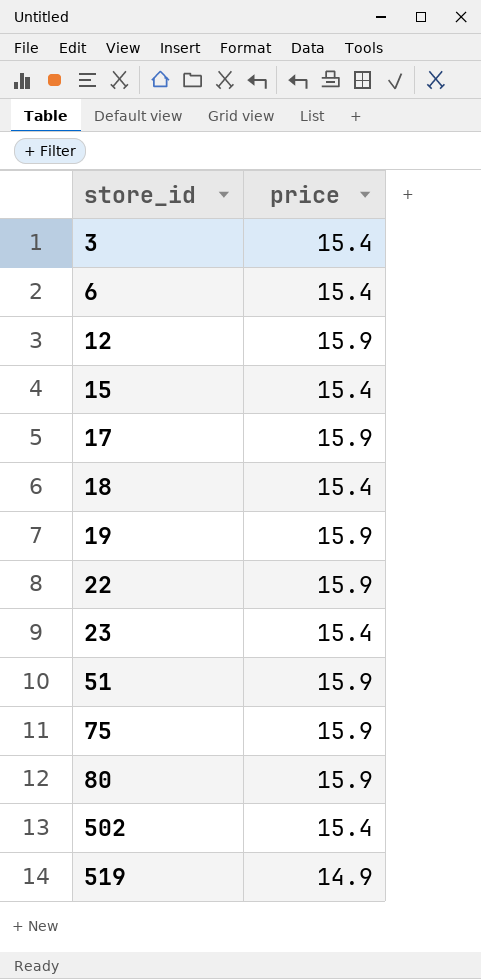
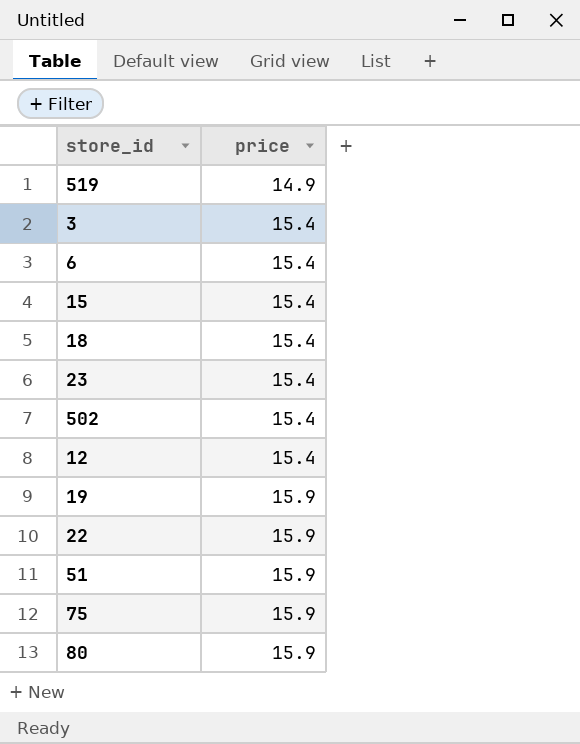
row order: store_id ascending -> price ascending
row 17: 15.9 -> none
12 | price: 15.9 -> 15.4

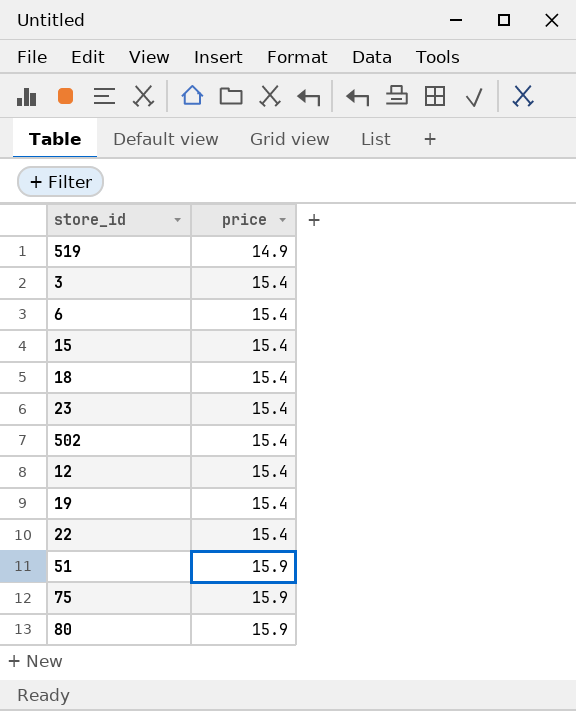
19 | price: 15.9 -> 15.4
22 | price: 15.9 -> 15.4

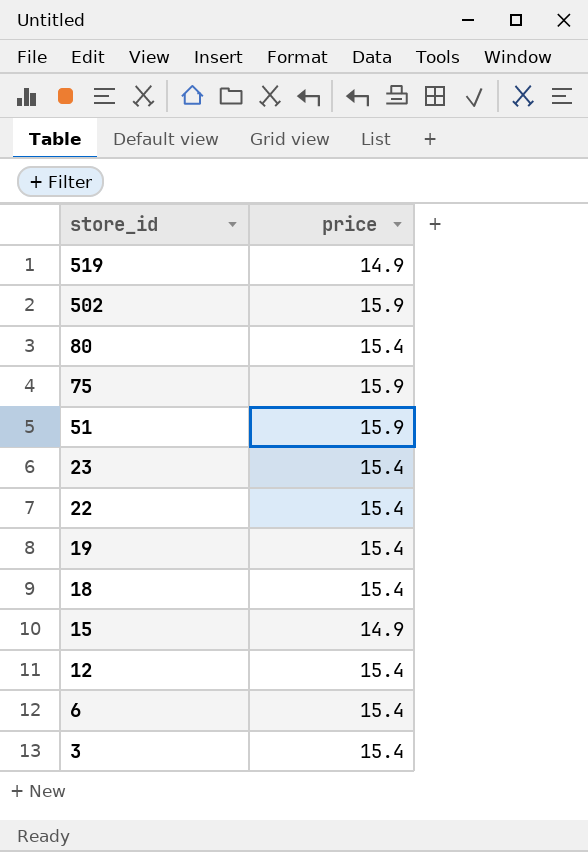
row order: price ascending -> store_id descending
502 | price: 15.4 -> 15.9
80 | price: 15.9 -> 15.4
15 | price: 15.4 -> 14.9

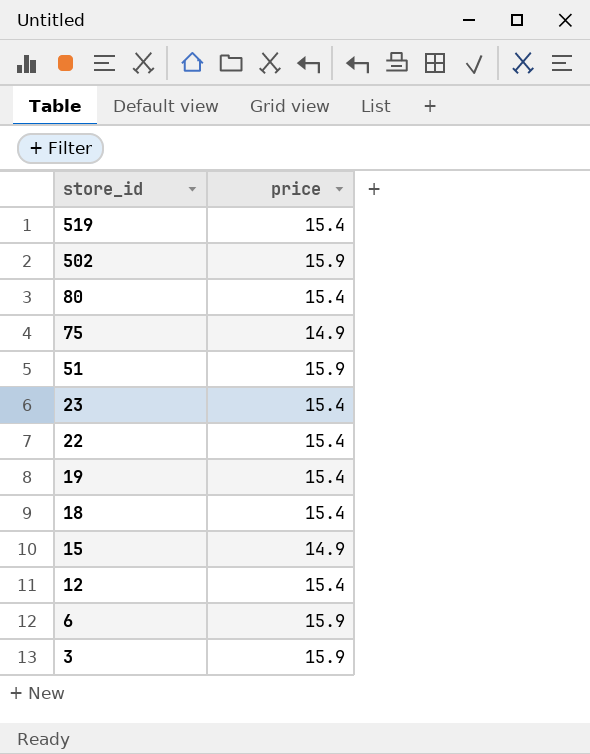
519 | price: 14.9 -> 15.4
75 | price: 15.9 -> 14.9
6 | price: 15.4 -> 15.9
3 | price: 15.4 -> 15.9

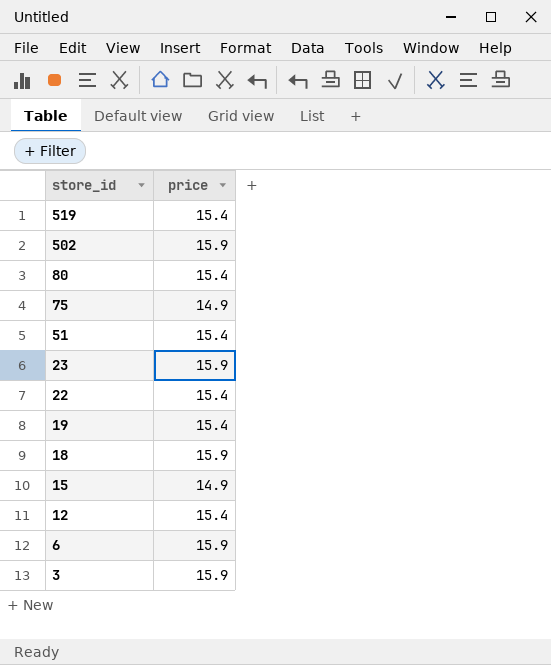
51 | price: 15.9 -> 15.4
23 | price: 15.4 -> 15.9
18 | price: 15.4 -> 15.9

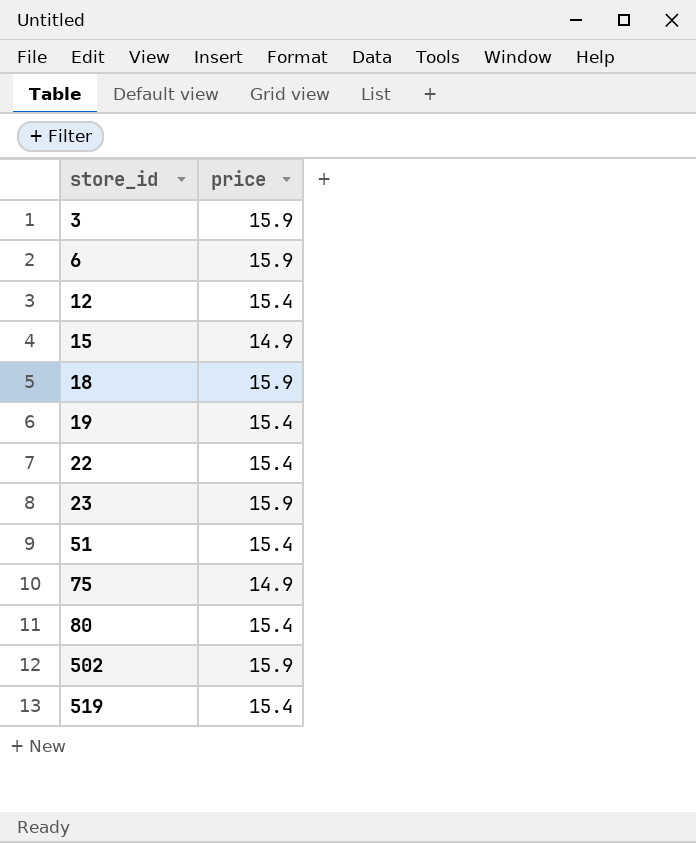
row order: store_id descending -> store_id ascending

